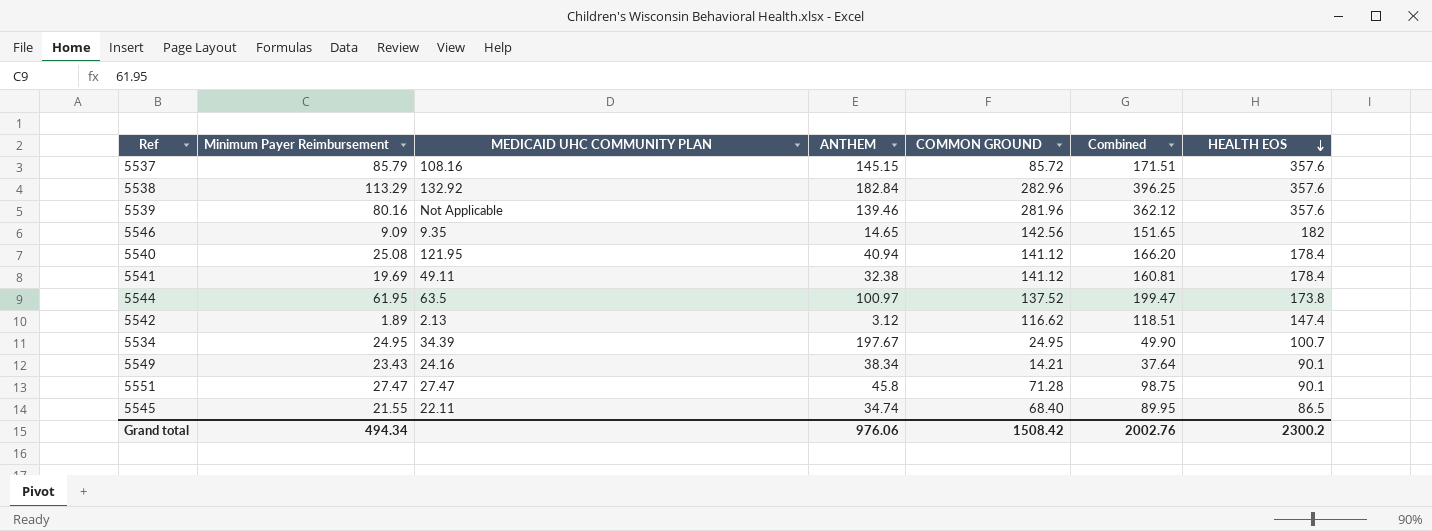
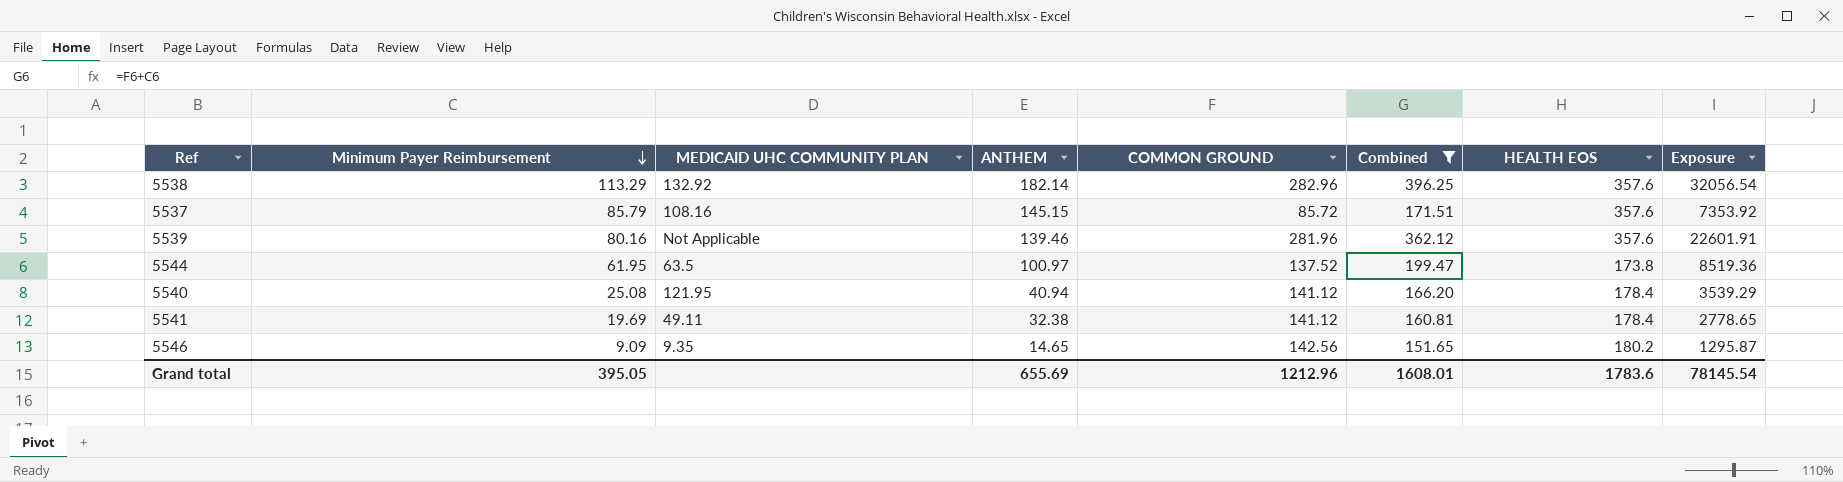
filter: none -> Combined >= 151.65
row order: HEALTH EOS descending -> Minimum Payer Reimbursement descending
column Exposure | formula: none -> [Minimum Payer Reimbursement] * [COMMON GROUND]
5538 | ANTHEM: 182.84 -> 182.14
5546 | HEALTH EOS: 182 -> 180.2
Grand total | Minimum Payer Reimbursement: 494.34 -> 395.05
Grand total | ANTHEM: 976.06 -> 655.69
Grand total | COMMON GROUND: 1508.42 -> 1212.96
Grand total | Combined: 2002.76 -> 1608.01
Grand total | HEALTH EOS: 2300.2 -> 1783.6

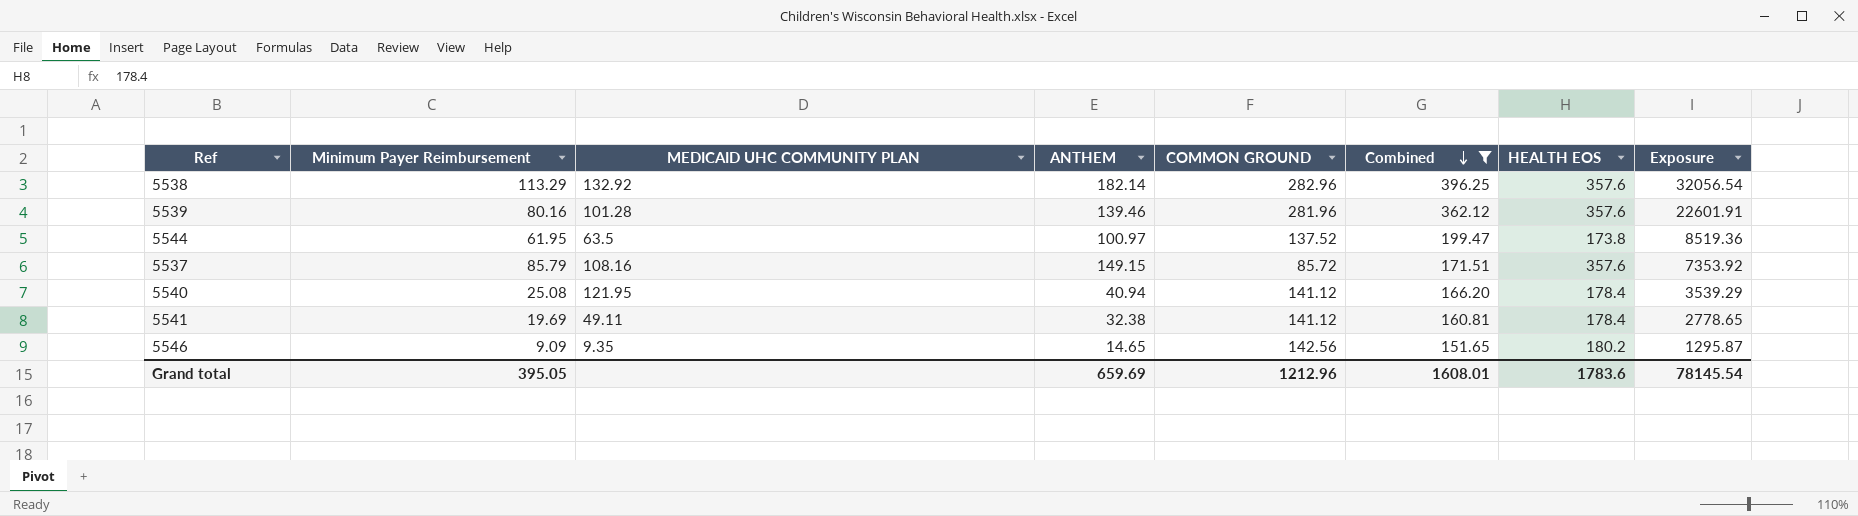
row order: Minimum Payer Reimbursement descending -> Combined descending
5539 | MEDICAID UHC COMMUNITY PLAN: Not Applicable -> 101.28
5537 | ANTHEM: 145.15 -> 149.15
Grand total | ANTHEM: 655.69 -> 659.69

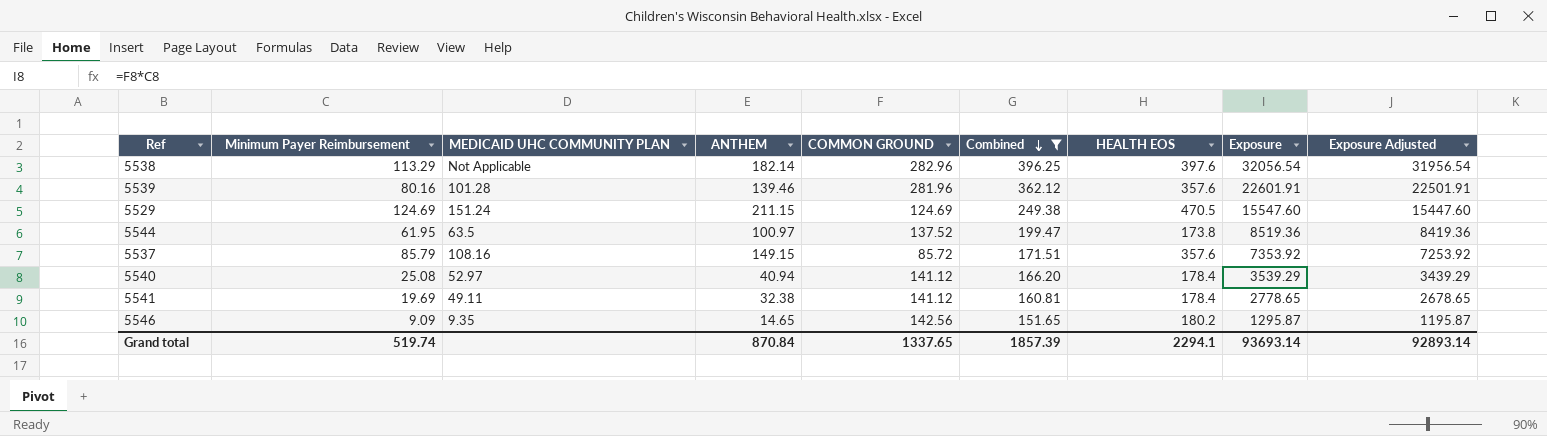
column Exposure Adjusted | formula: none -> [Exposure] - 100
5538 | MEDICAID UHC COMMUNITY PLAN: 132.92 -> Not Applicable
5538 | HEALTH EOS: 357.6 -> 397.6
row 5529: none -> 124.69 | 151.24 | 211.15 | 124.69 | 249.38 | 470.5 | 15547.60 | 15447.60
5540 | MEDICAID UHC COMMUNITY PLAN: 121.95 -> 52.97
Grand total | Minimum Payer Reimbursement: 395.05 -> 519.74
Grand total | ANTHEM: 659.69 -> 870.84
Grand total | COMMON GROUND: 1212.96 -> 1337.65
Grand total | Combined: 1608.01 -> 1857.39
Grand total | HEALTH EOS: 1783.6 -> 2294.1
Grand total | Exposure: 78145.54 -> 93693.14

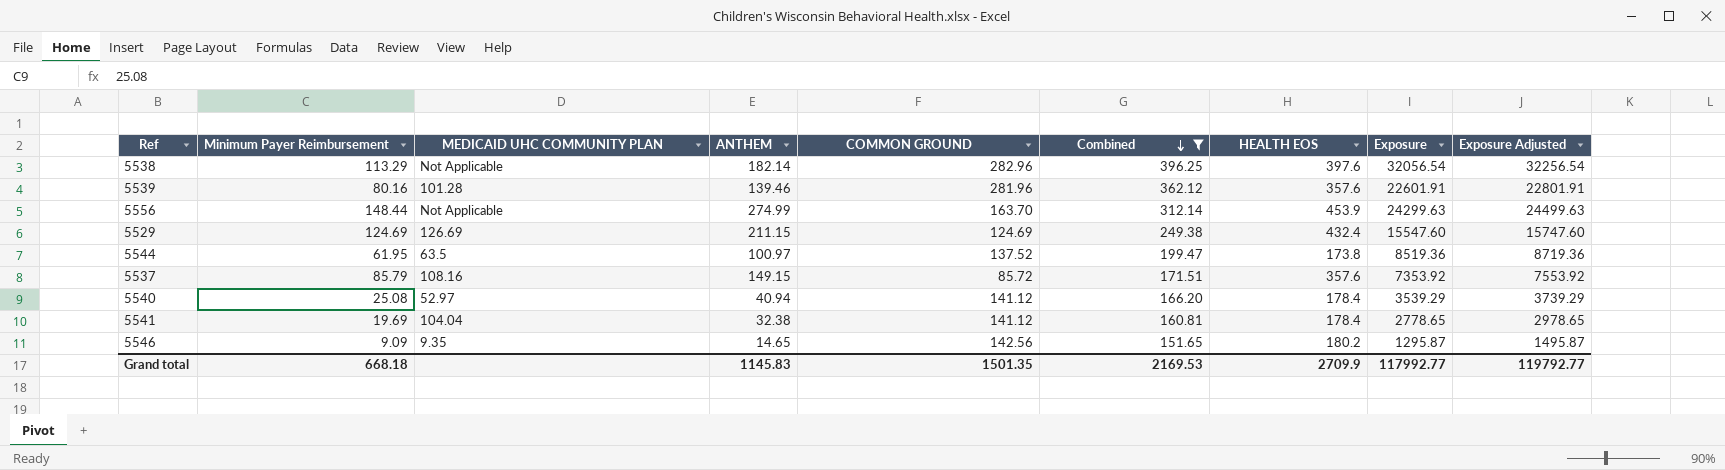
column Exposure Adjusted | formula: [Exposure] - 100 -> [Exposure] + 200
row 5556: none -> 148.44 | Not Applicable | 274.99 | 163.70 | 312.14 | 453.9 | 24299.63 | 24499.63
5529 | MEDICAID UHC COMMUNITY PLAN: 151.24 -> 126.69
5529 | HEALTH EOS: 470.5 -> 432.4
5541 | MEDICAID UHC COMMUNITY PLAN: 49.11 -> 104.04
Grand total | Minimum Payer Reimbursement: 519.74 -> 668.18
Grand total | ANTHEM: 870.84 -> 1145.83
Grand total | COMMON GROUND: 1337.65 -> 1501.35
Grand total | Combined: 1857.39 -> 2169.53
Grand total | HEALTH EOS: 2294.1 -> 2709.9
Grand total | Exposure: 93693.14 -> 117992.77
Grand total | Exposure Adjusted: 92893.14 -> 119792.77

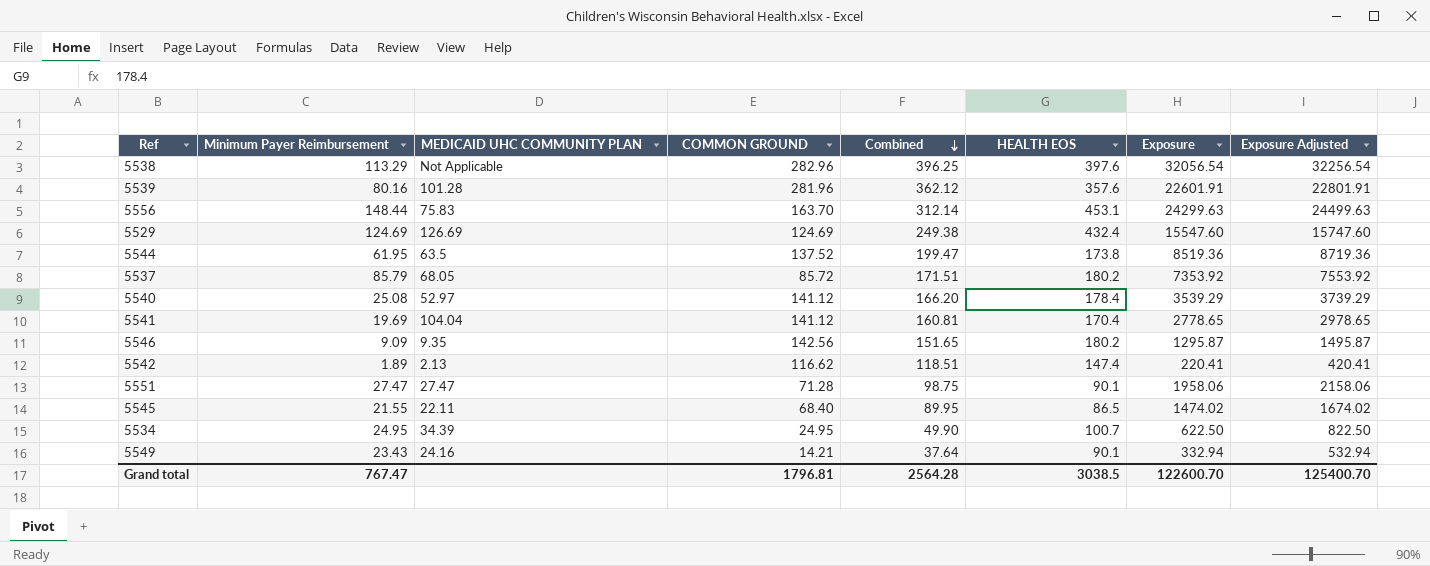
filter: Combined >= 151.65 -> none
column ANTHEM | position: 4 -> none
5556 | MEDICAID UHC COMMUNITY PLAN: Not Applicable -> 75.83
5556 | HEALTH EOS: 453.9 -> 453.1
5537 | MEDICAID UHC COMMUNITY PLAN: 108.16 -> 68.05
5537 | HEALTH EOS: 357.6 -> 180.2
5541 | HEALTH EOS: 178.4 -> 170.4
Grand total | Minimum Payer Reimbursement: 668.18 -> 767.47
Grand total | COMMON GROUND: 1501.35 -> 1796.81
Grand total | Combined: 2169.53 -> 2564.28
Grand total | HEALTH EOS: 2709.9 -> 3038.5
Grand total | Exposure: 117992.77 -> 122600.70
Grand total | Exposure Adjusted: 119792.77 -> 125400.70

